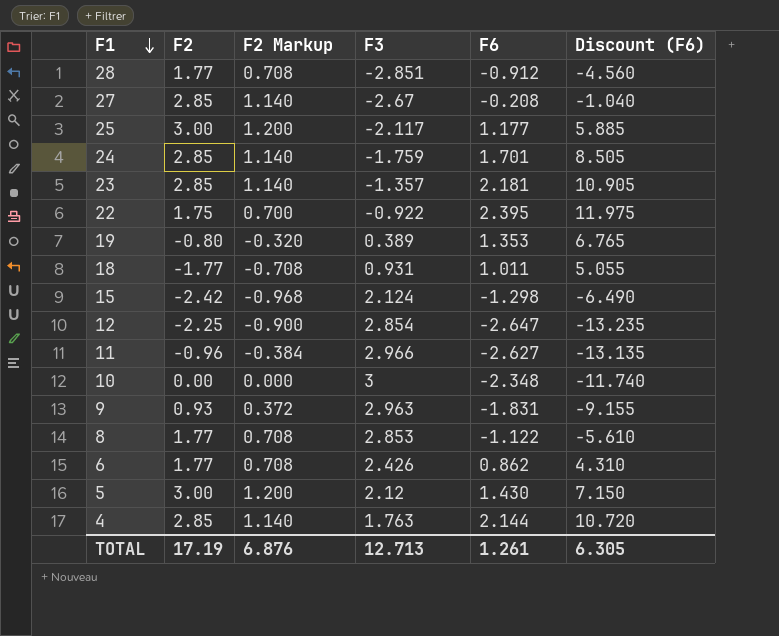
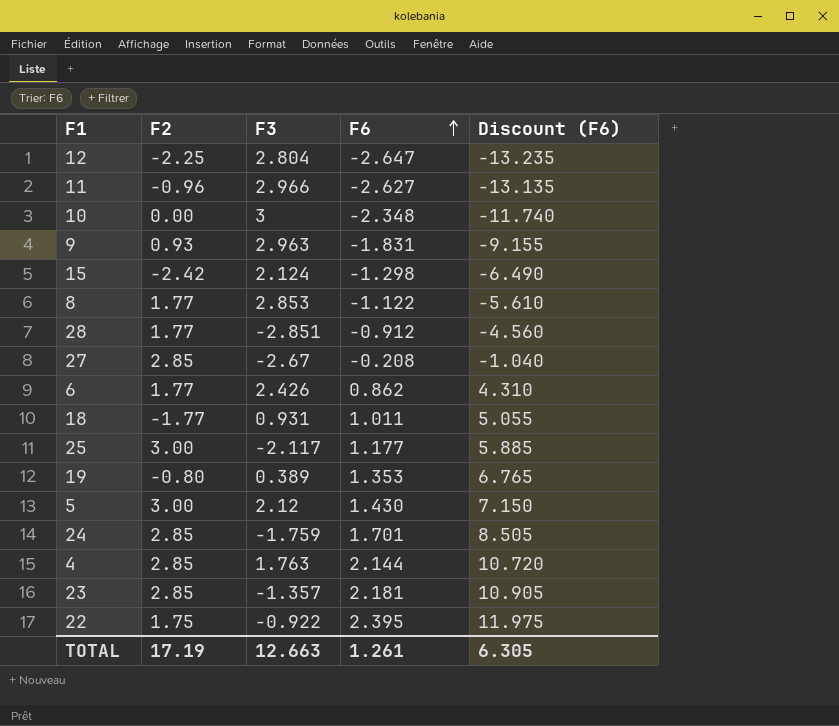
row order: F1 descending -> F6 ascending
column F2 Markup | formula: [F2] * 0.4 -> none
12 | F3: 2.854 -> 2.804
TOTAL | F3: 12.713 -> 12.663

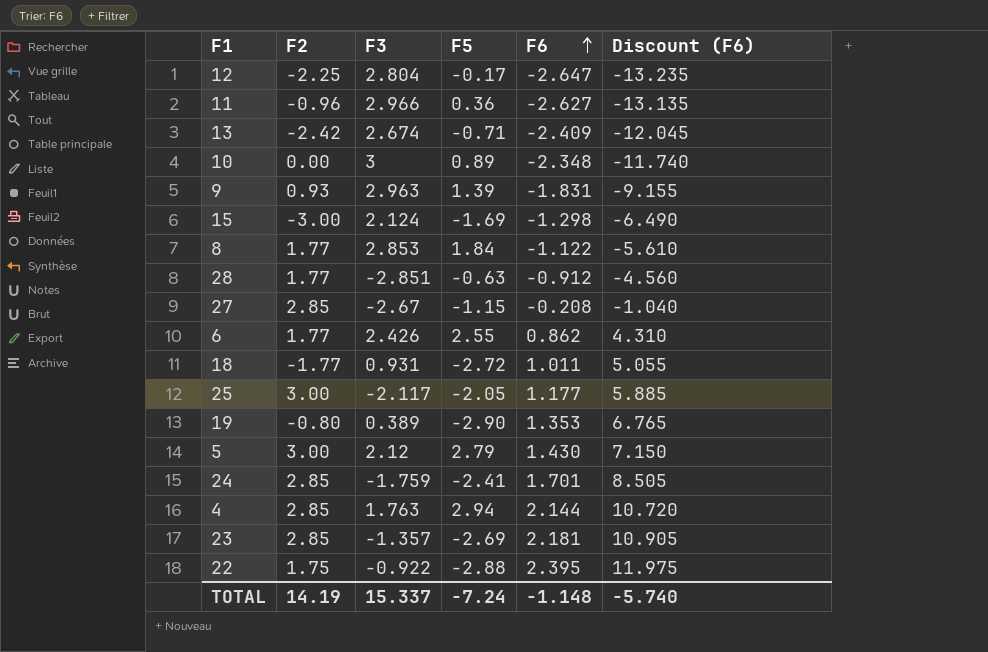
column F5 | position: none -> 4
row 13: none -> -2.42 | 2.674 | -0.71 | -2.409 | -12.045
15 | F2: -2.42 -> -3.00
TOTAL | F2: 17.19 -> 14.19
TOTAL | F3: 12.663 -> 15.337
TOTAL | F6: 1.261 -> -1.148
TOTAL | Discount (F6): 6.305 -> -5.740

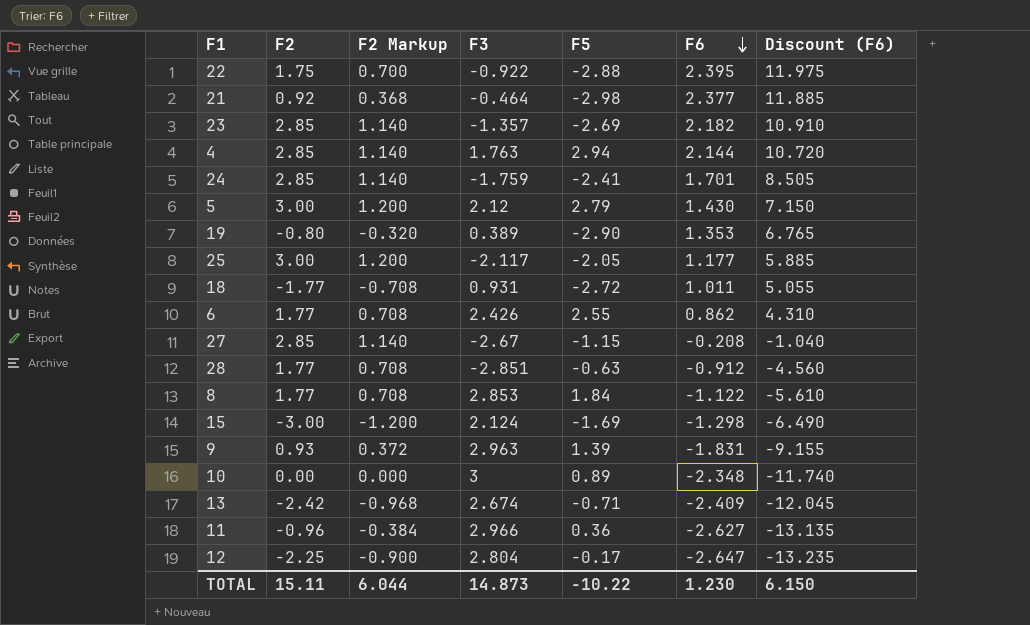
row order: F6 ascending -> F6 descending
column F2 Markup | formula: none -> [F2] * 0.4
row 21: none -> 0.92 | 0.368 | -0.464 | -2.98 | 2.377 | 11.885
23 | F6: 2.181 -> 2.182
23 | Discount (F6): 10.905 -> 10.910
TOTAL | F2: 14.19 -> 15.11
TOTAL | F3: 15.337 -> 14.873
TOTAL | F5: -7.24 -> -10.22
TOTAL | F6: -1.148 -> 1.230
TOTAL | Discount (F6): -5.740 -> 6.150

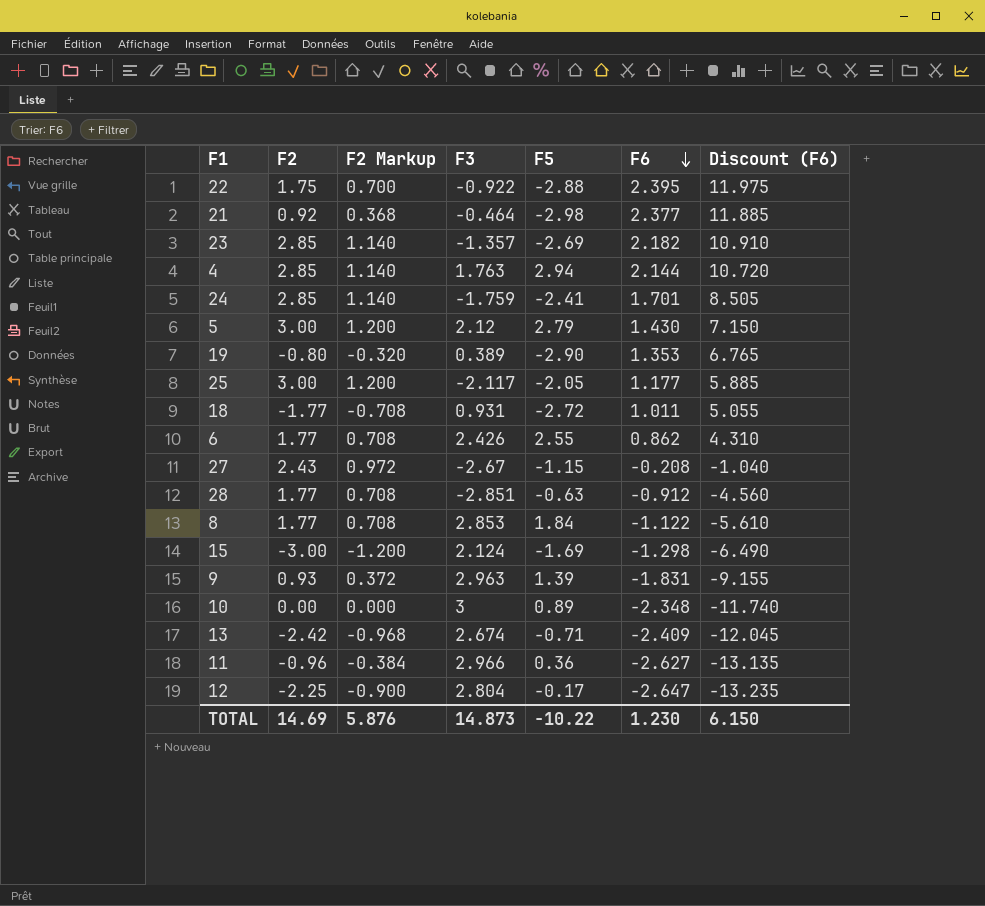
27 | F2: 2.85 -> 2.43
27 | F2 Markup: 1.140 -> 0.972
TOTAL | F2: 15.11 -> 14.69
TOTAL | F2 Markup: 6.044 -> 5.876

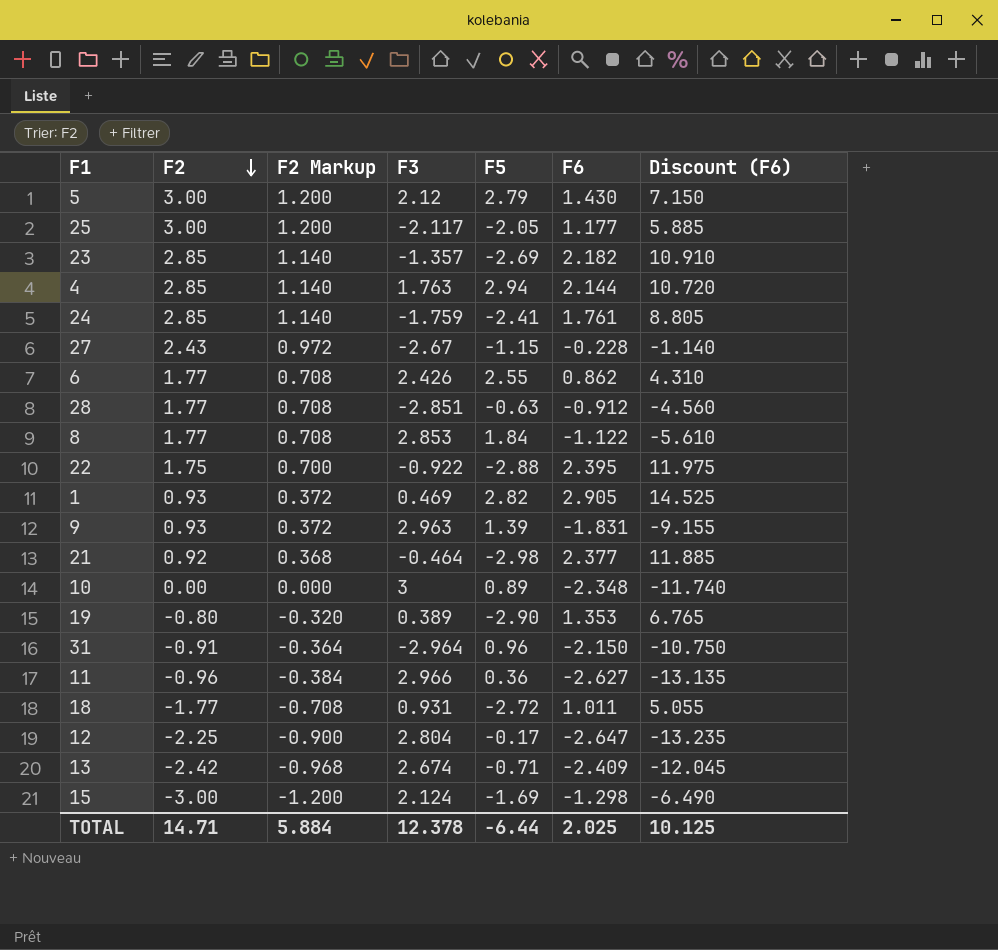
row order: F6 descending -> F2 descending
24 | F6: 1.701 -> 1.761
24 | Discount (F6): 8.505 -> 8.805
27 | F6: -0.208 -> -0.228
27 | Discount (F6): -1.040 -> -1.140
row 1: none -> 0.93 | 0.372 | 0.469 | 2.82 | 2.905 | 14.525
row 31: none -> -0.91 | -0.364 | -2.964 | 0.96 | -2.150 | -10.750
TOTAL | F2: 14.69 -> 14.71
TOTAL | F2 Markup: 5.876 -> 5.884
TOTAL | F3: 14.873 -> 12.378
TOTAL | F5: -10.22 -> -6.44
TOTAL | F6: 1.230 -> 2.025
TOTAL | Discount (F6): 6.150 -> 10.125

